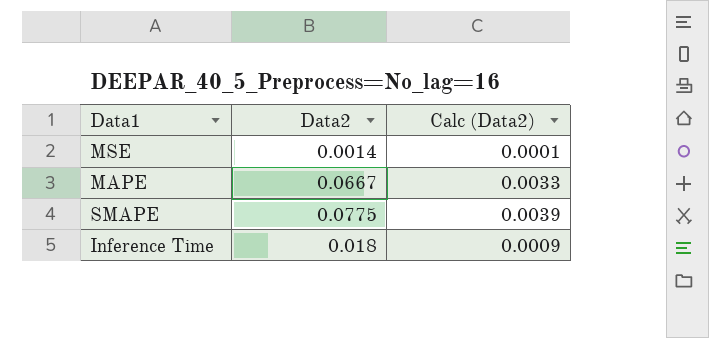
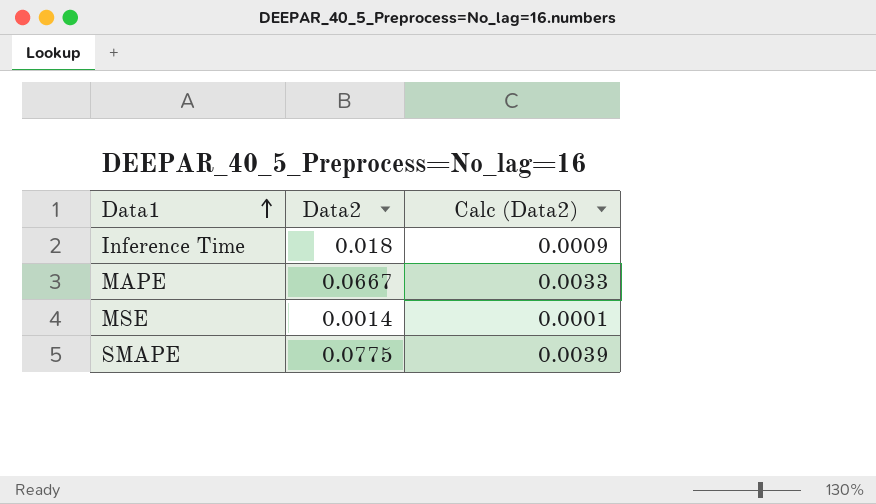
row order: none -> Data1 ascending

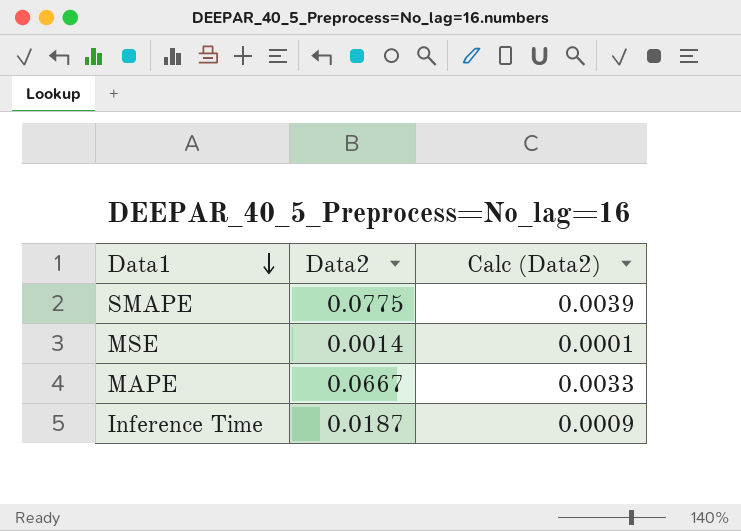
row order: Data1 ascending -> Data1 descending
Inference Time | Data2: 0.018 -> 0.0187

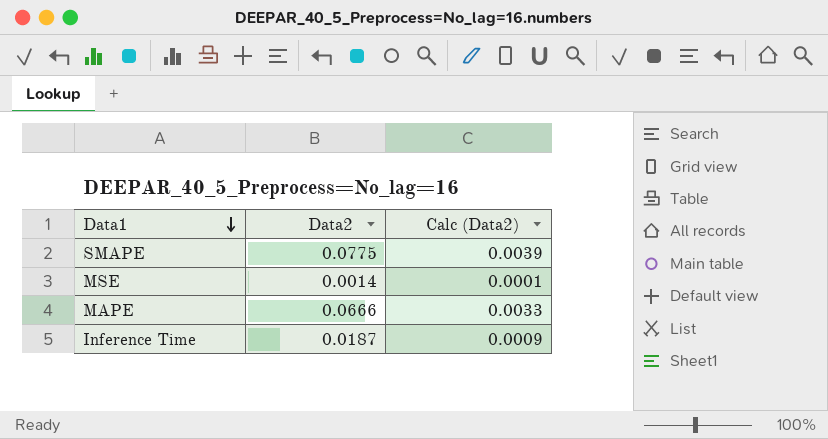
MAPE | Data2: 0.0667 -> 0.0666

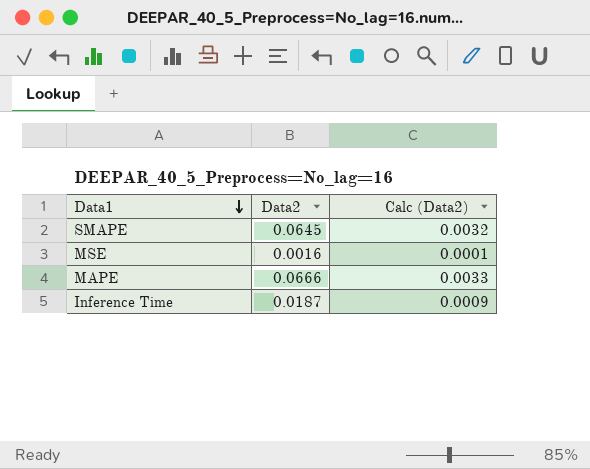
SMAPE | Data2: 0.0775 -> 0.0645
SMAPE | Calc (Data2): 0.0039 -> 0.0032
MSE | Data2: 0.0014 -> 0.0016

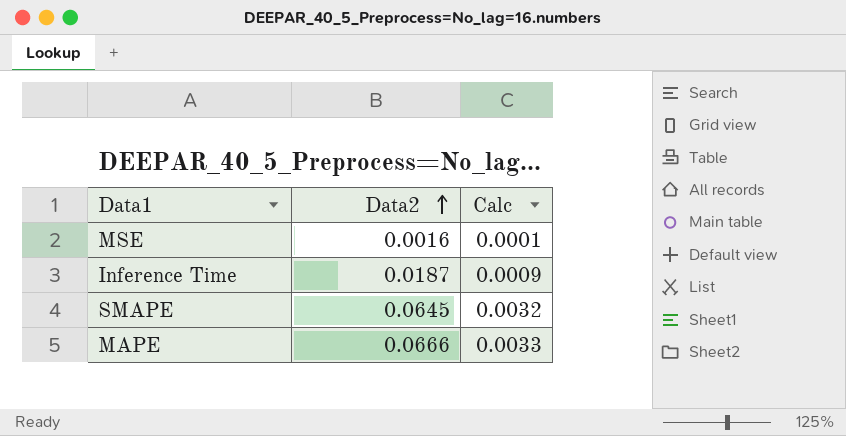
row order: Data1 descending -> Data2 ascending
column name: Calc (Data2) -> Calc

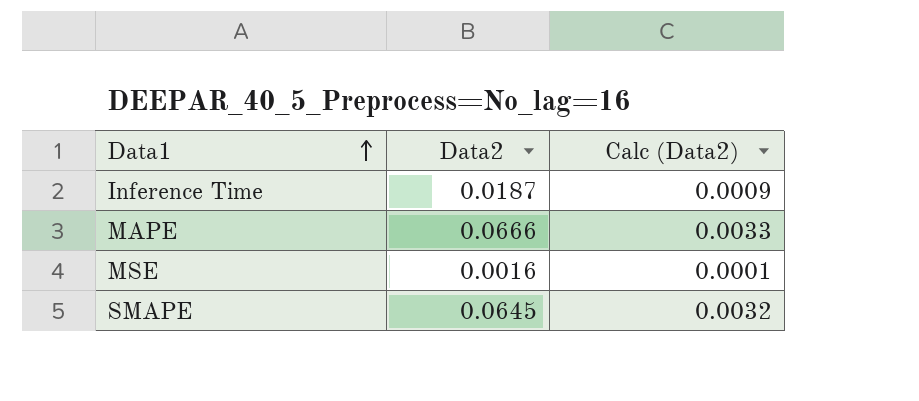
row order: Data2 ascending -> Data1 ascending
column name: Calc -> Calc (Data2)

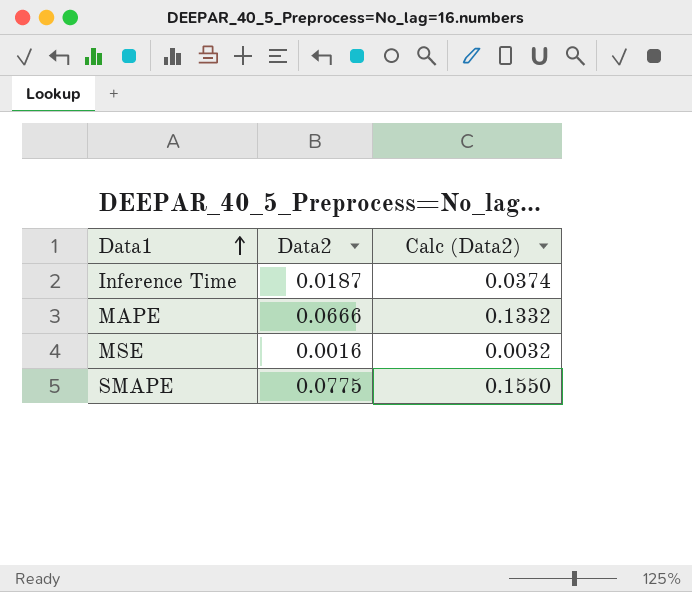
column Calc (Data2) | formula: [Data2] * 0.05 -> [Data2] * 2
SMAPE | Data2: 0.0645 -> 0.0775

